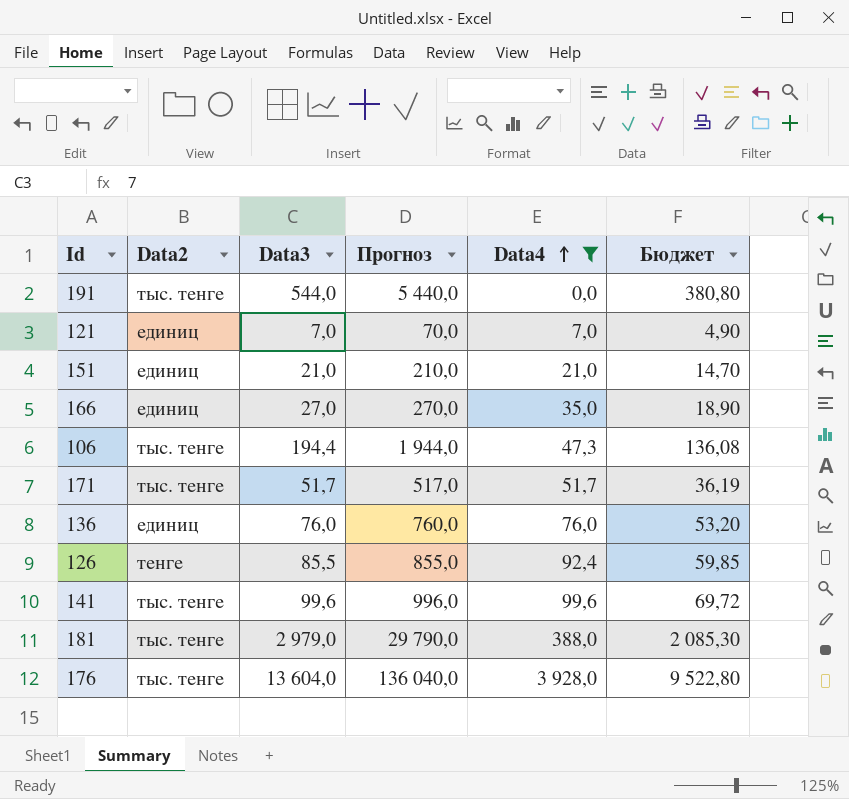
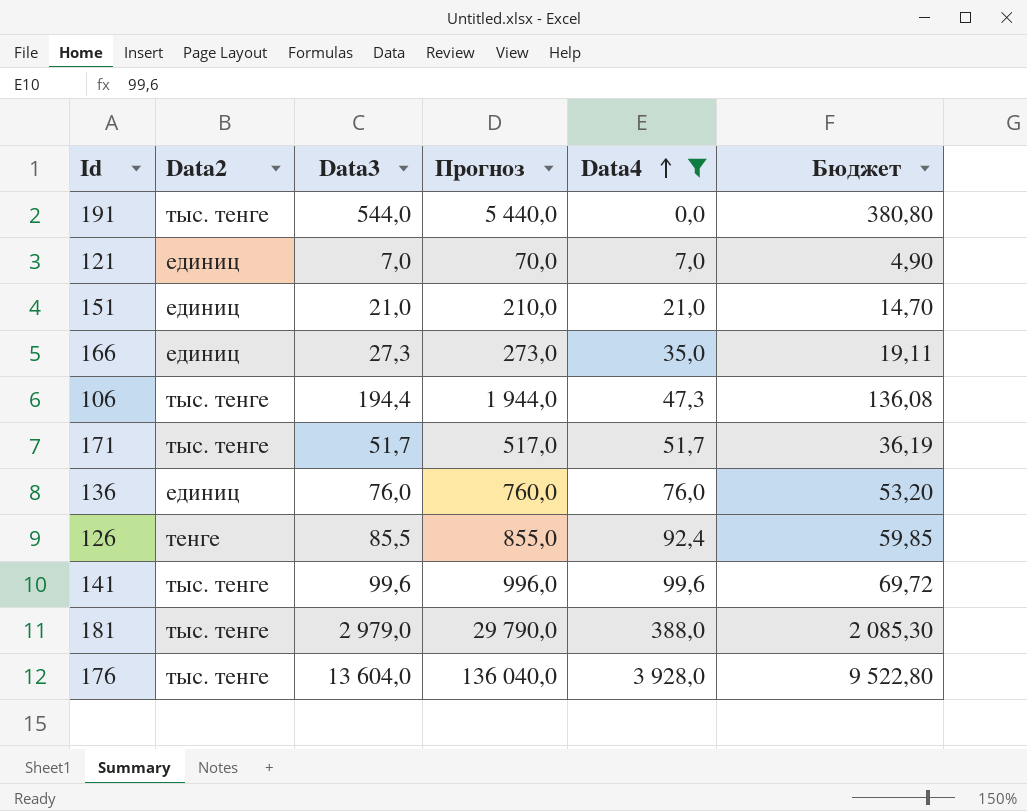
166 | Data3: 27,0 -> 27,3
166 | Прогноз: 270,0 -> 273,0
166 | Бюджет: 18,90 -> 19,11

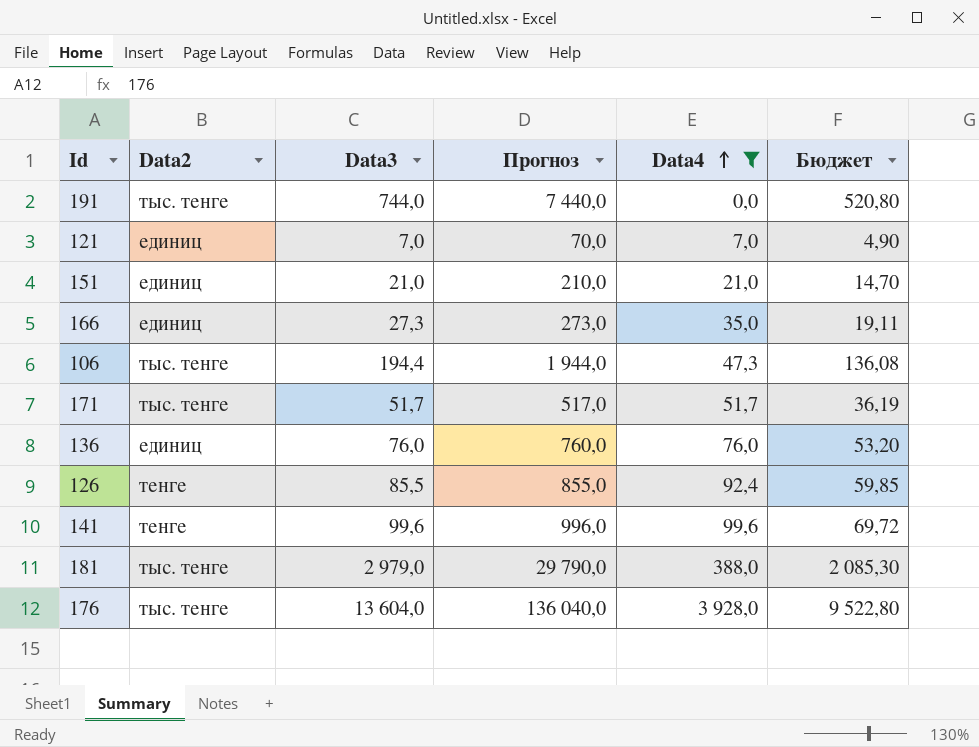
191 | Data3: 544,0 -> 744,0
191 | Прогноз: 5 440,0 -> 7 440,0
191 | Бюджет: 380,80 -> 520,80
141 | Data2: тыс. тенге -> тенге

